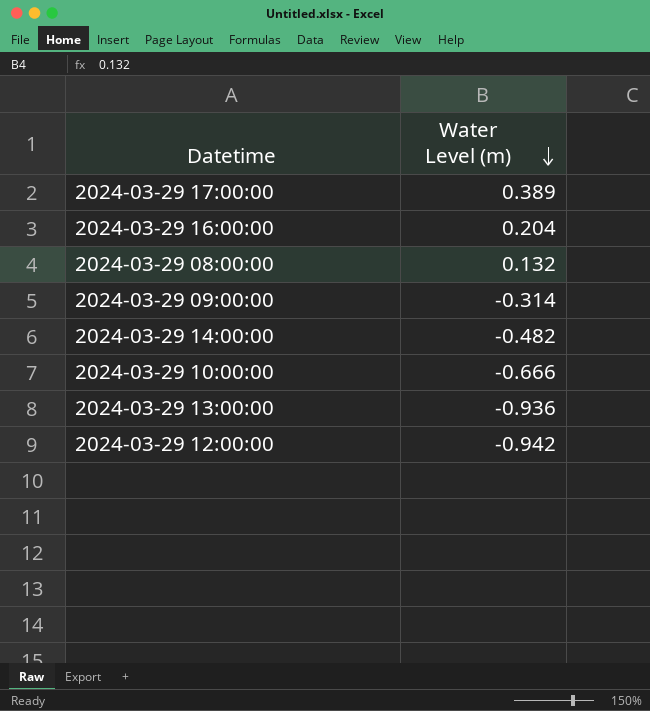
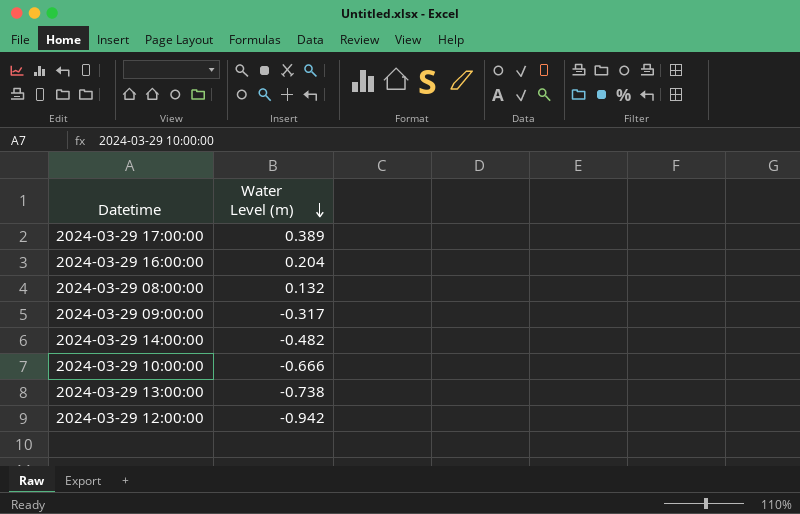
2024-03-29 09:00:00 | Water Level (m): -0.314 -> -0.317
2024-03-29 13:00:00 | Water Level (m): -0.936 -> -0.738

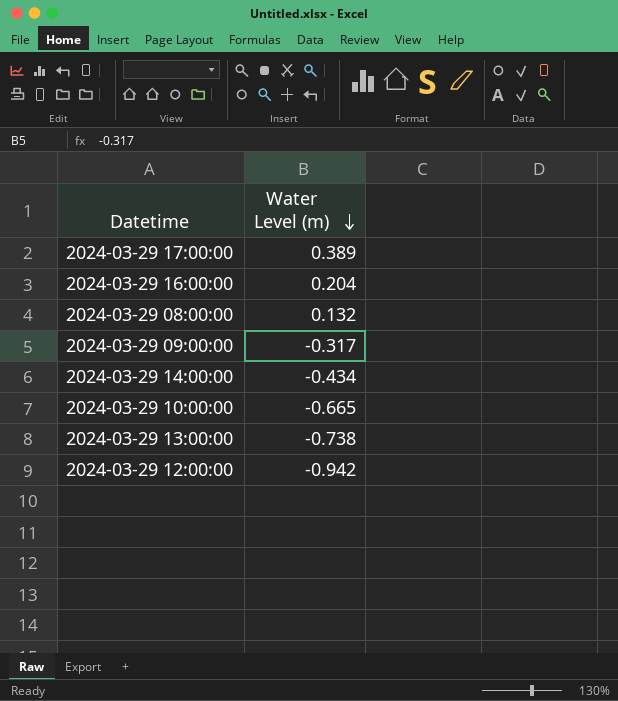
2024-03-29 14:00:00 | Water Level (m): -0.482 -> -0.434
2024-03-29 10:00:00 | Water Level (m): -0.666 -> -0.665

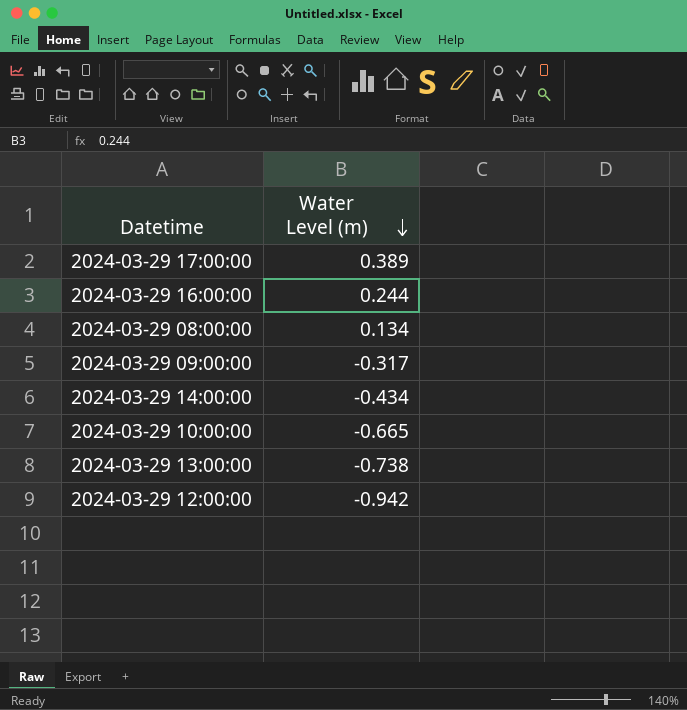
2024-03-29 16:00:00 | Water Level (m): 0.204 -> 0.244
2024-03-29 08:00:00 | Water Level (m): 0.132 -> 0.134

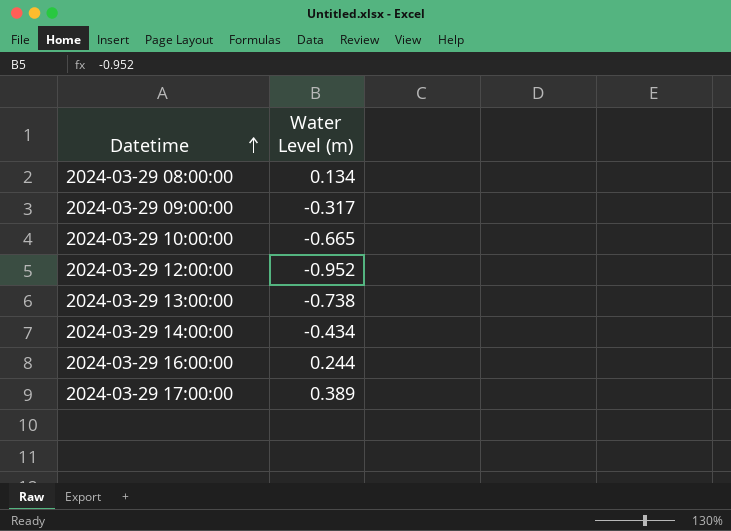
row order: Water Level (m) descending -> Datetime ascending
2024-03-29 12:00:00 | Water Level (m): -0.942 -> -0.952

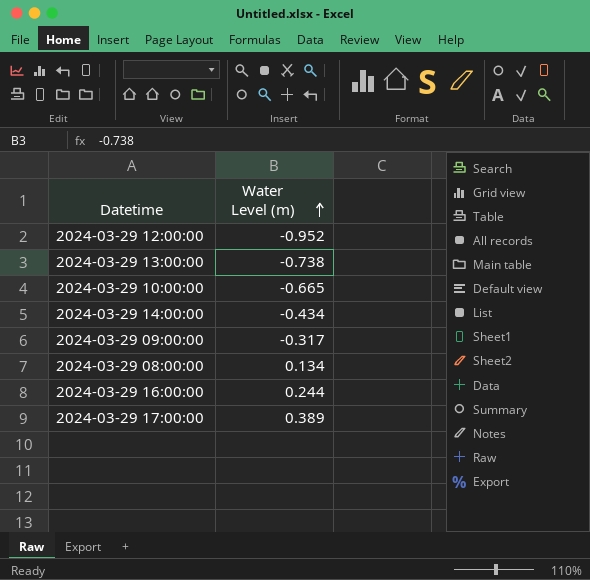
row order: Datetime ascending -> Water Level (m) ascending

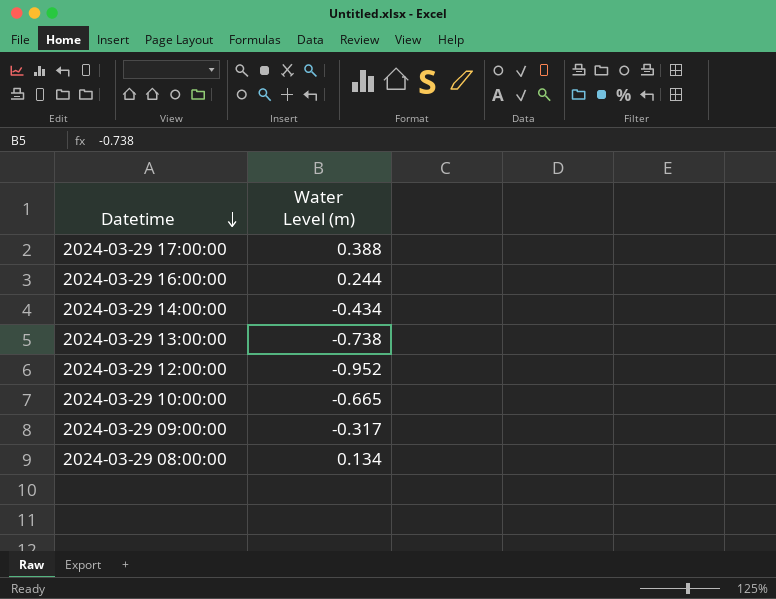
row order: Water Level (m) ascending -> Datetime descending
2024-03-29 17:00:00 | Water Level (m): 0.389 -> 0.388

